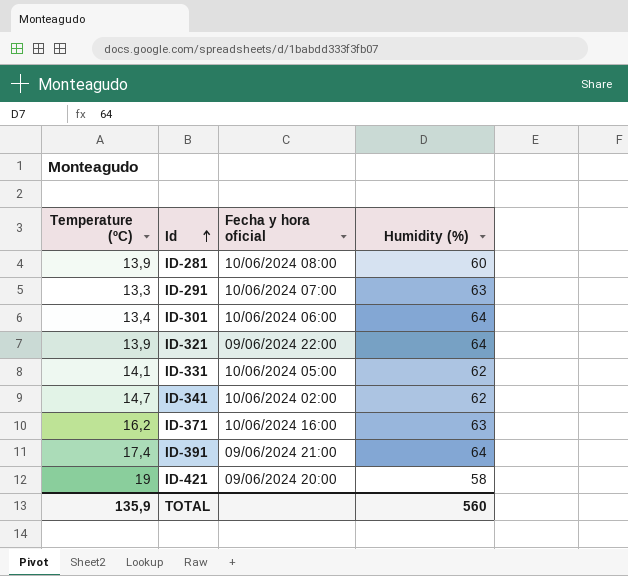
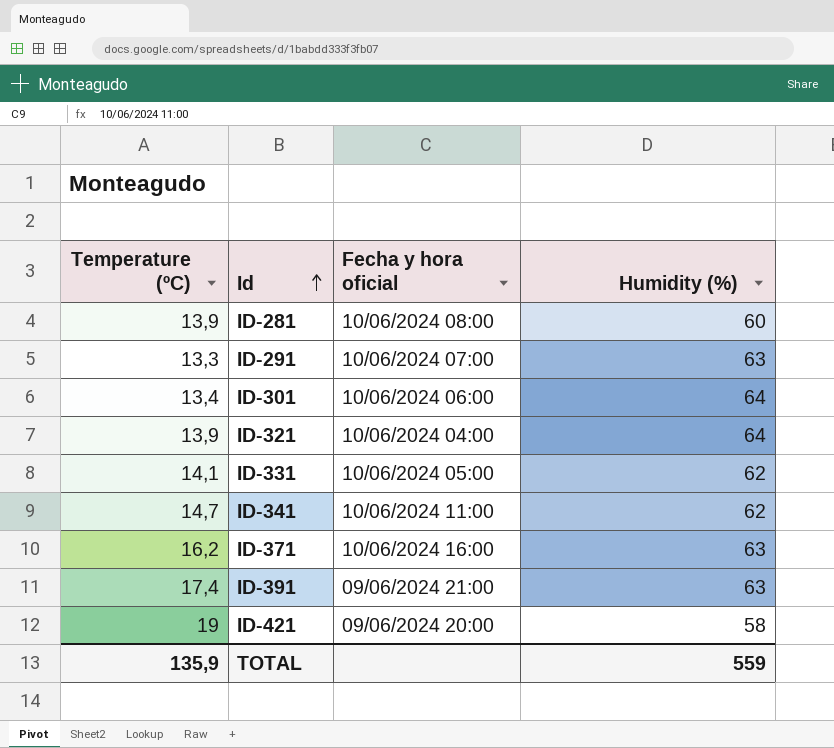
ID-321 | Fecha y hora oficial: 09/06/2024 22:00 -> 10/06/2024 04:00
ID-341 | Fecha y hora oficial: 10/06/2024 02:00 -> 10/06/2024 11:00
ID-391 | Humidity (%): 64 -> 63
TOTAL | Humidity (%): 560 -> 559

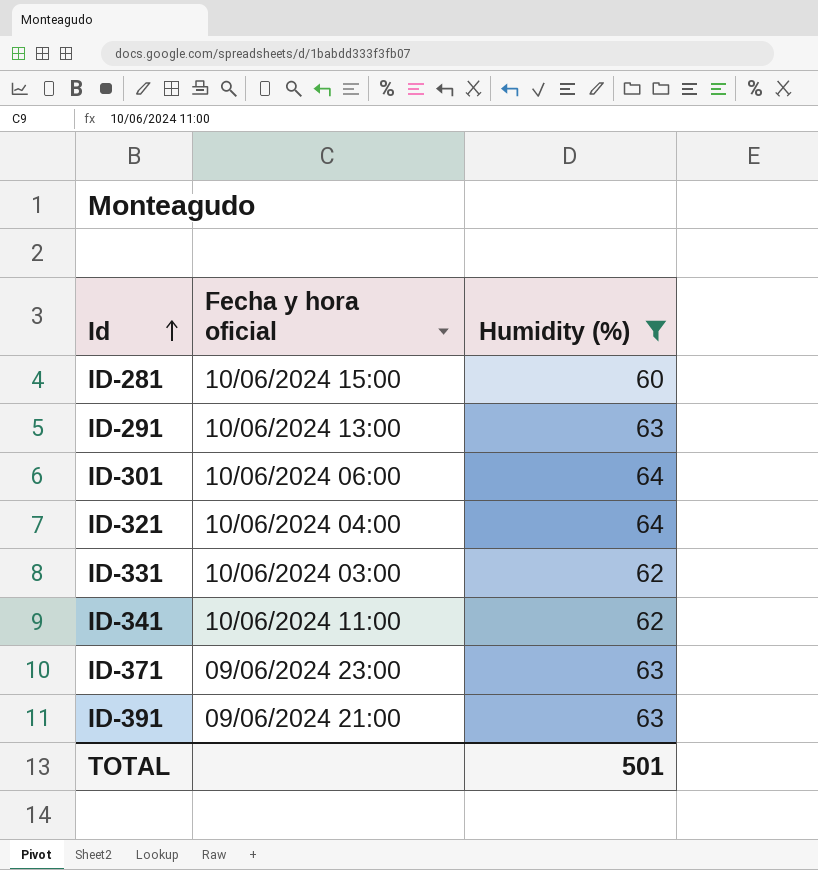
filter: none -> Humidity (%) != 58
column Temperature (ºC) | position: 1 -> none
ID-281 | Fecha y hora oficial: 10/06/2024 08:00 -> 10/06/2024 15:00
ID-291 | Fecha y hora oficial: 10/06/2024 07:00 -> 10/06/2024 13:00
ID-331 | Fecha y hora oficial: 10/06/2024 05:00 -> 10/06/2024 03:00
ID-371 | Fecha y hora oficial: 10/06/2024 16:00 -> 09/06/2024 23:00
TOTAL | Humidity (%): 559 -> 501

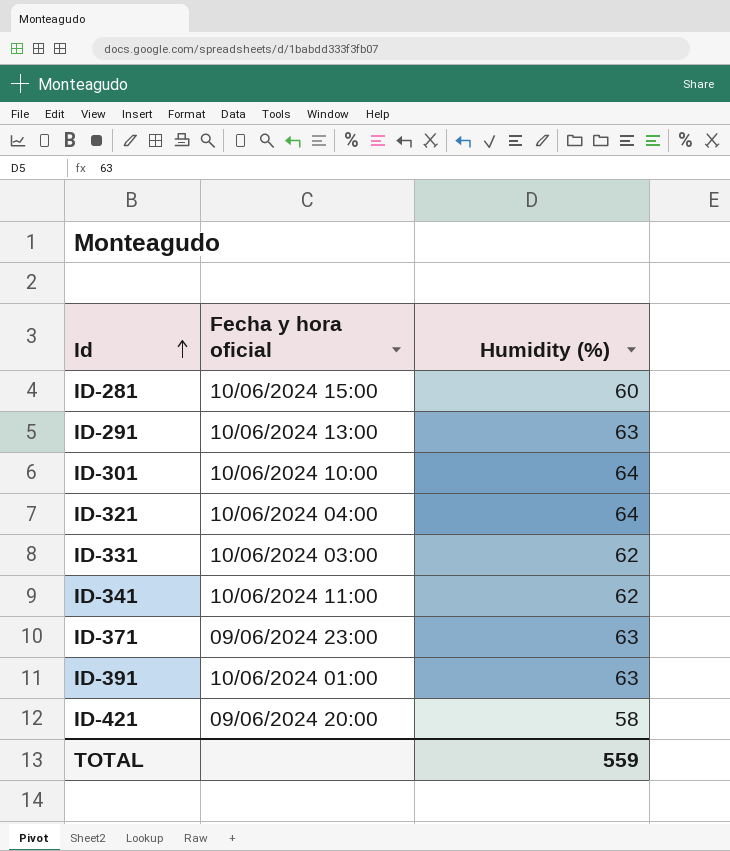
filter: Humidity (%) != 58 -> none
ID-301 | Fecha y hora oficial: 10/06/2024 06:00 -> 10/06/2024 10:00
ID-391 | Fecha y hora oficial: 09/06/2024 21:00 -> 10/06/2024 01:00
TOTAL | Humidity (%): 501 -> 559

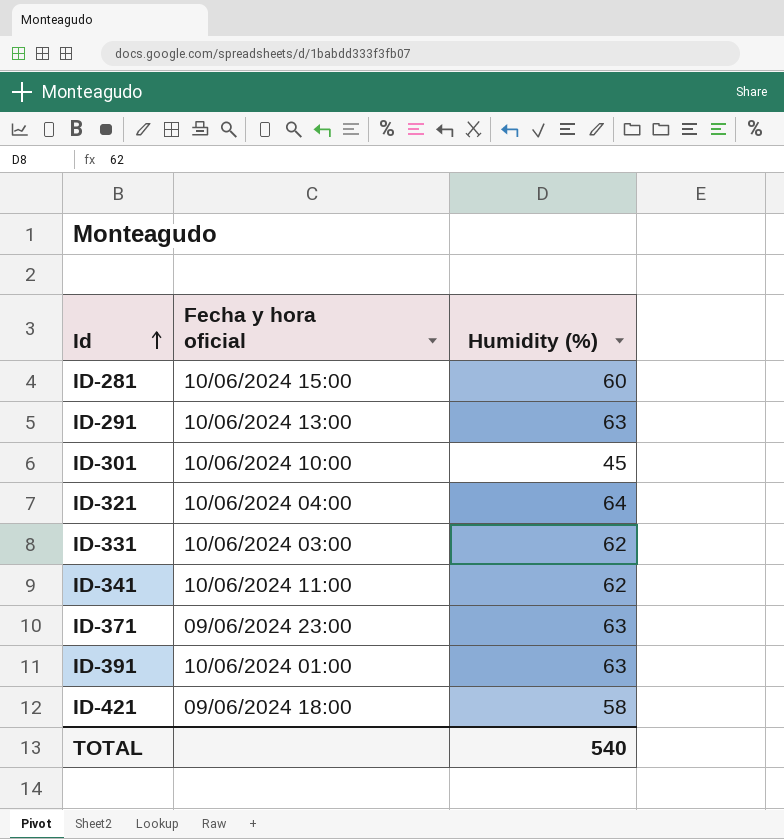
ID-301 | Humidity (%): 64 -> 45
ID-421 | Fecha y hora oficial: 09/06/2024 20:00 -> 09/06/2024 18:00
TOTAL | Humidity (%): 559 -> 540

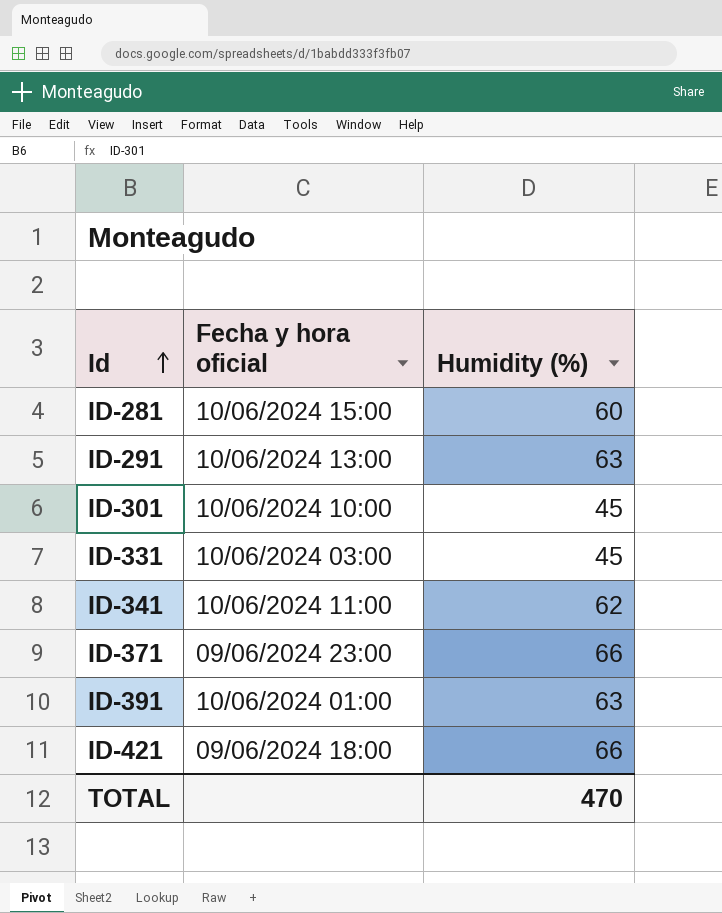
row ID-321: 10/06/2024 04:00 | 64 -> none
ID-331 | Humidity (%): 62 -> 45
ID-371 | Humidity (%): 63 -> 66
ID-421 | Humidity (%): 58 -> 66
TOTAL | Humidity (%): 540 -> 470

